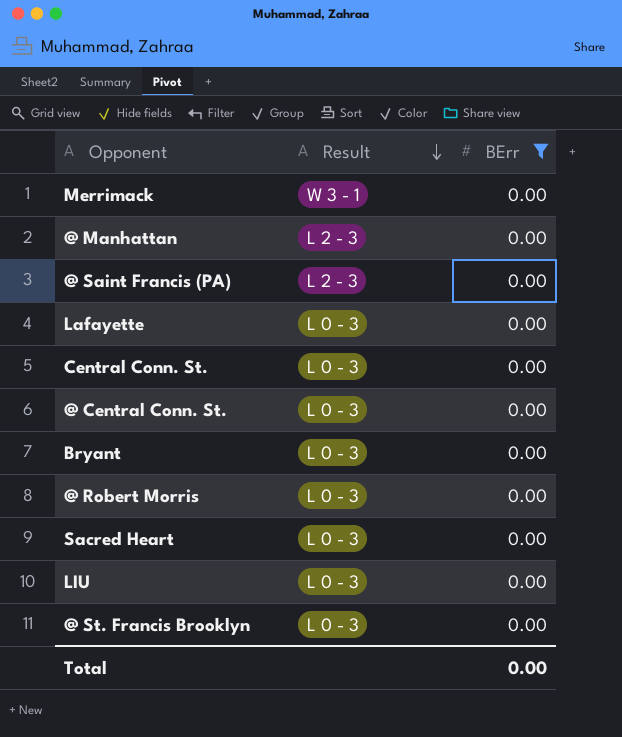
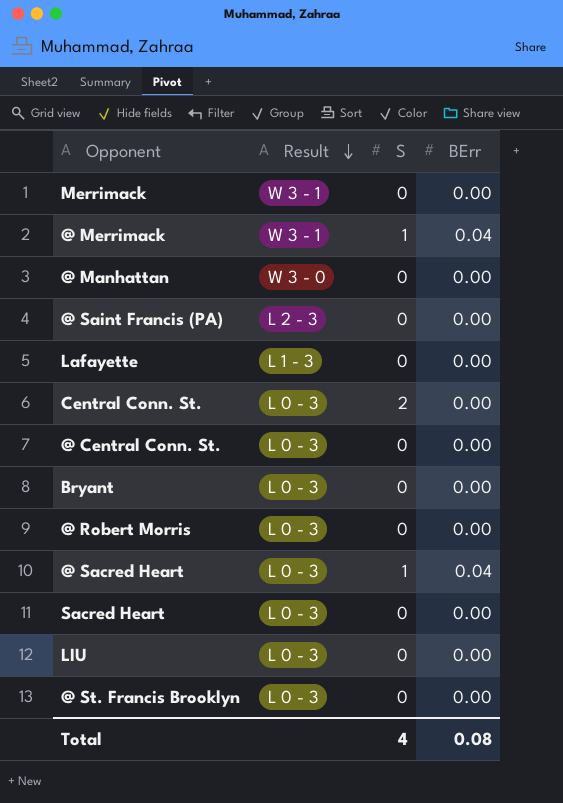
filter: BErr = 0.00 -> none
column S | position: none -> 3
@ Manhattan | Result: L 2 - 3 -> W 3 - 0
Lafayette | Result: L 0 - 3 -> L 1 - 3
Total | BErr: 0.00 -> 0.08

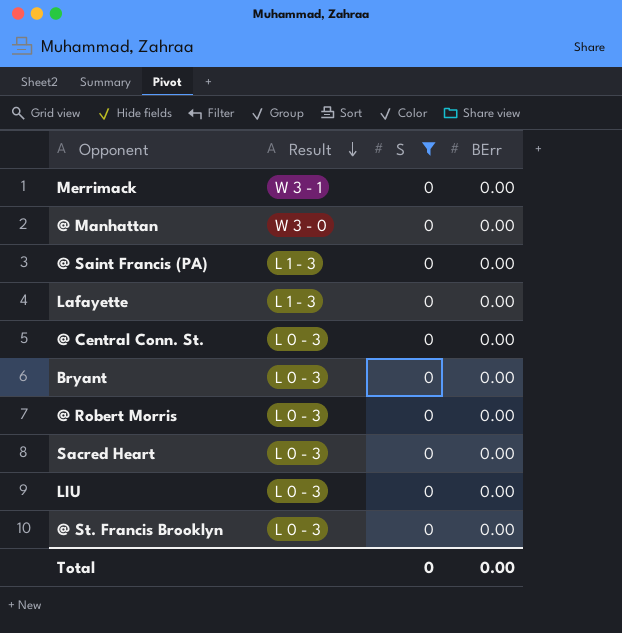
filter: none -> S = 0
@ Saint Francis (PA) | Result: L 2 - 3 -> L 1 - 3
Total | S: 4 -> 0
Total | BErr: 0.08 -> 0.00

